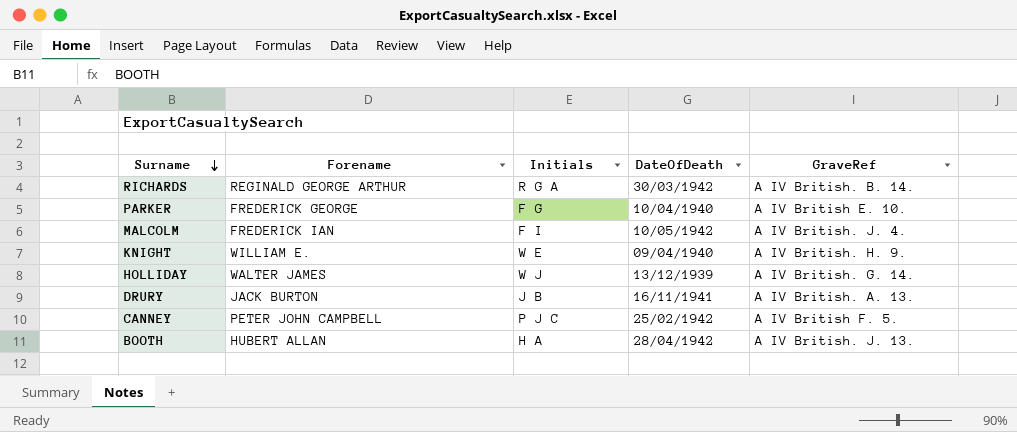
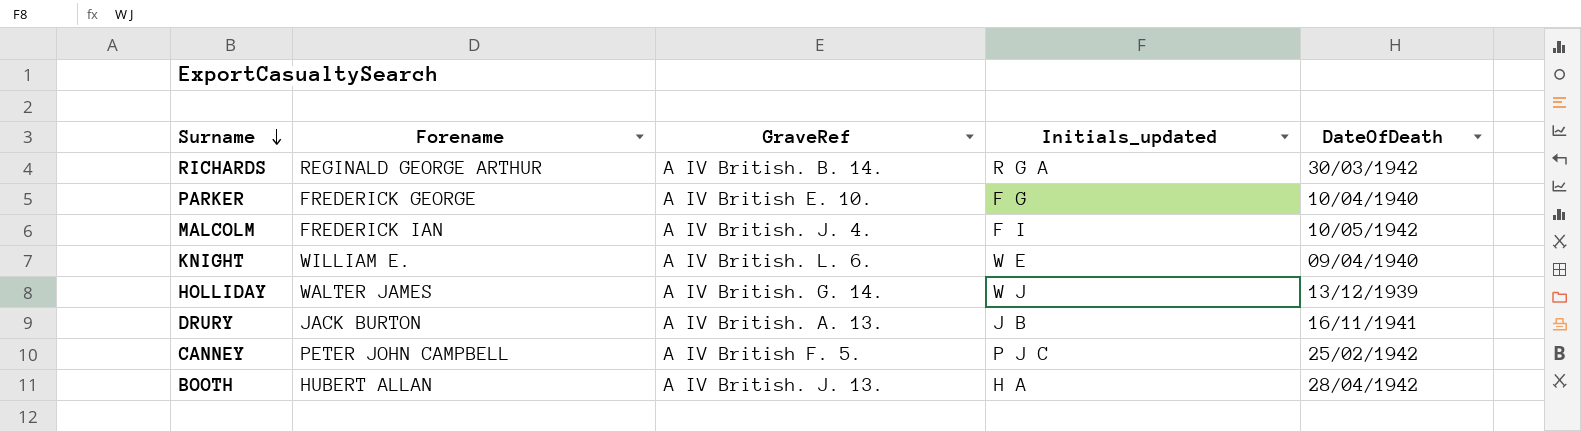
column GraveRef | position: 5 -> 3
column name: Initials -> Initials_updated
KNIGHT | GraveRef: A IV British. H. 9. -> A IV British. L. 6.

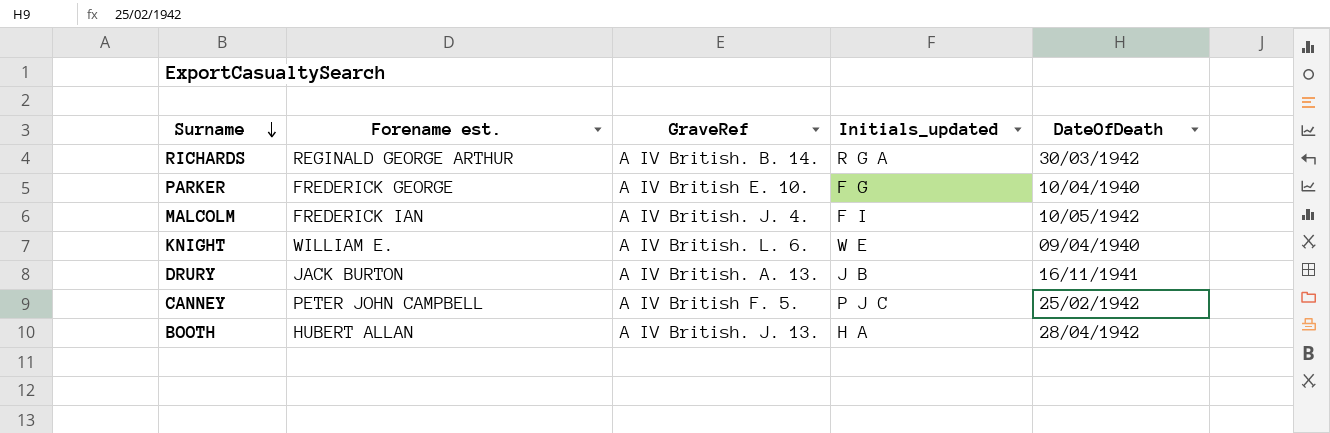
column name: Forename -> Forename est.
row HOLLIDAY: WALTER JAMES | A IV British. G. 14. | W J | 13/12/1939 -> none

